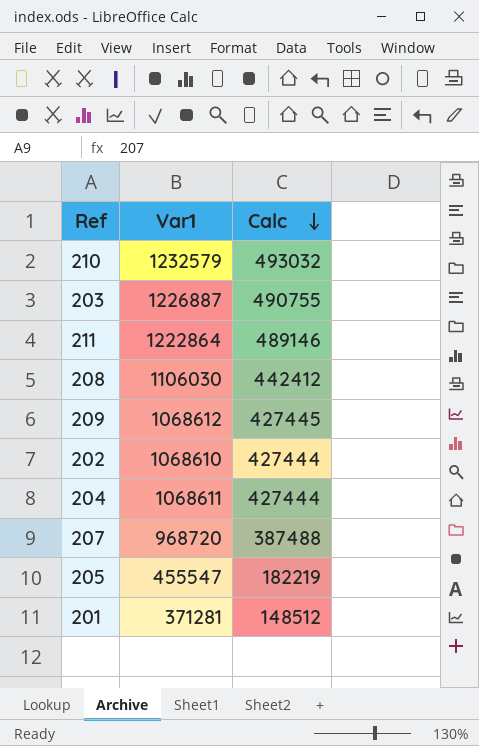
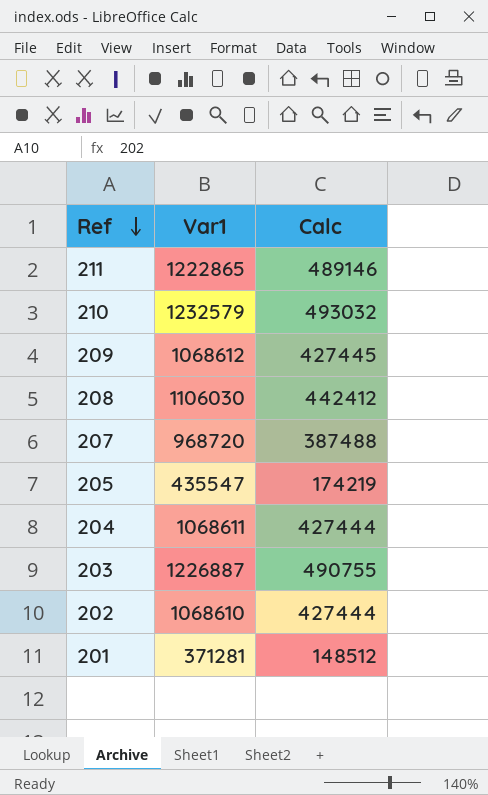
row order: Calc descending -> Ref descending
211 | Var1: 1222864 -> 1222865
205 | Var1: 455547 -> 435547
205 | Calc: 182219 -> 174219

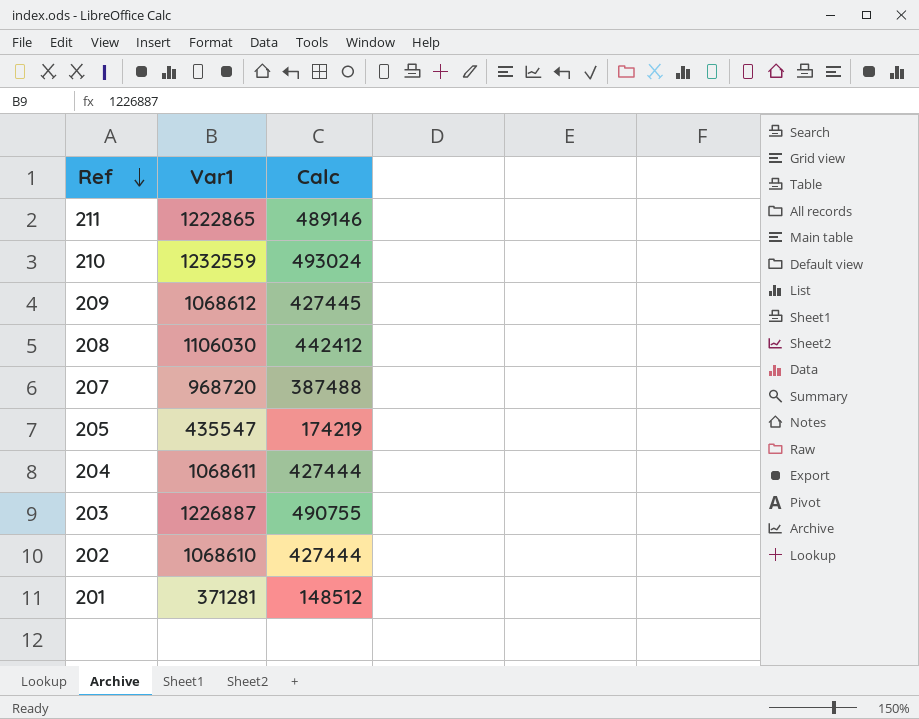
210 | Var1: 1232579 -> 1232559
210 | Calc: 493032 -> 493024

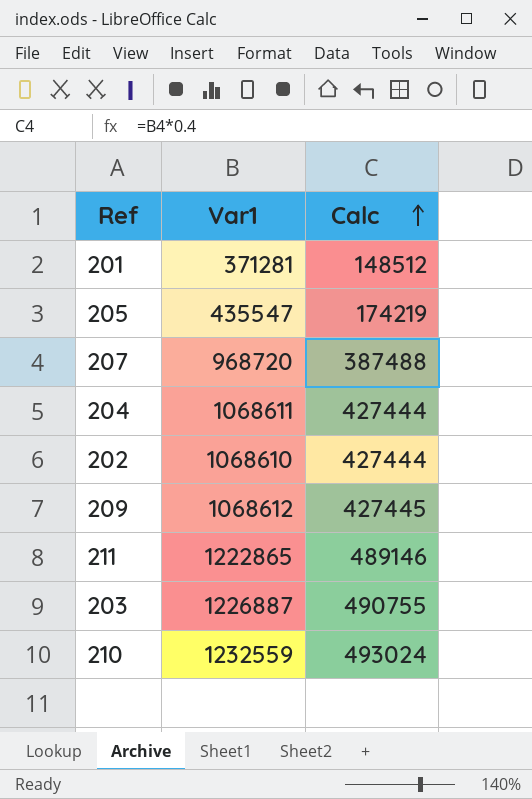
row order: Ref descending -> Calc ascending
row 208: 1106030 | 442412 -> none

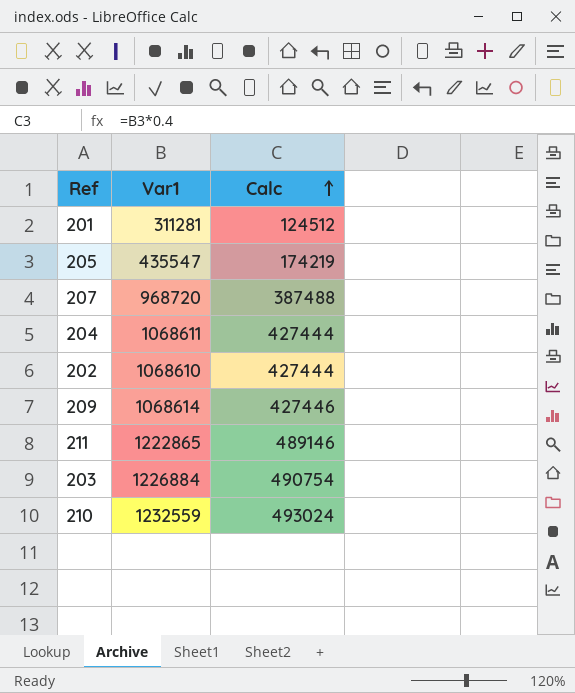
201 | Var1: 371281 -> 311281
201 | Calc: 148512 -> 124512
209 | Var1: 1068612 -> 1068614
209 | Calc: 427445 -> 427446
203 | Var1: 1226887 -> 1226884
203 | Calc: 490755 -> 490754

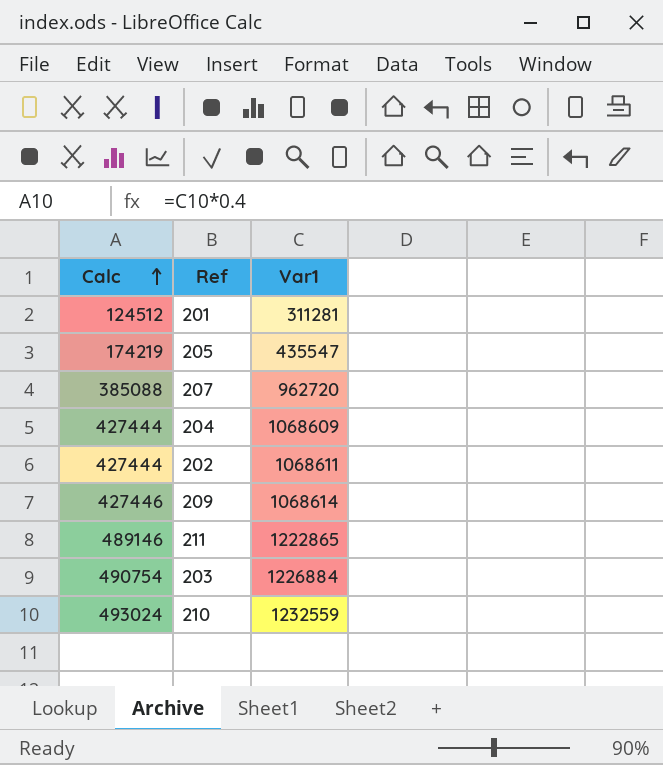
column Calc | position: 3 -> 1
207 | Calc: 387488 -> 385088
207 | Var1: 968720 -> 962720
204 | Var1: 1068611 -> 1068609
202 | Var1: 1068610 -> 1068611

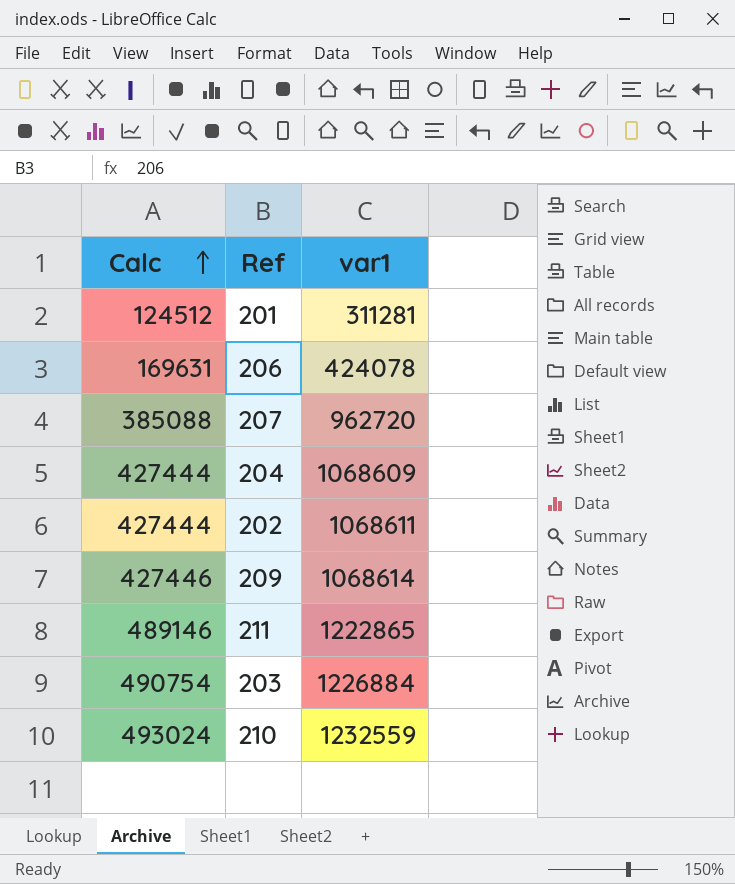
column name: Var1 -> var1
row 205: 174219 | 435547 -> none
row 206: none -> 169631 | 424078

